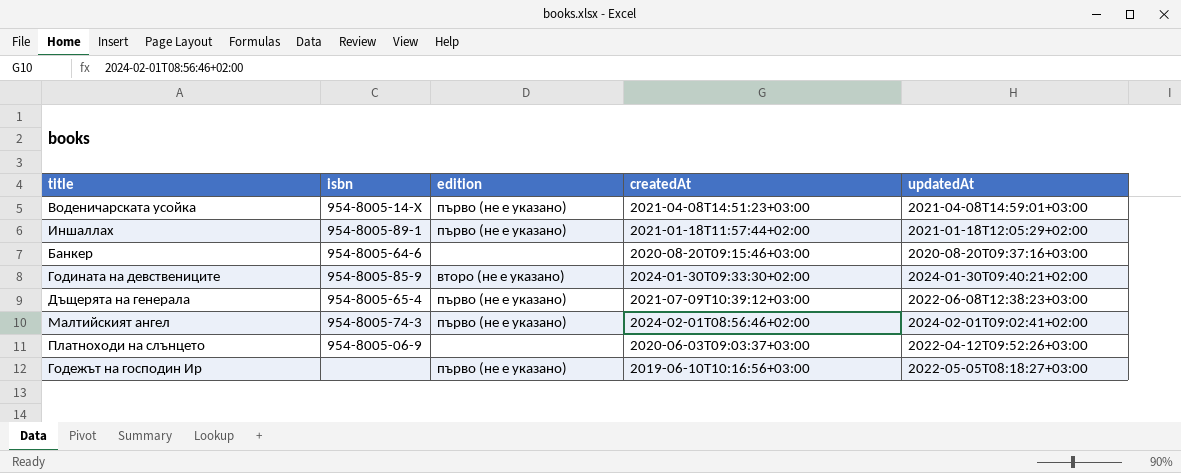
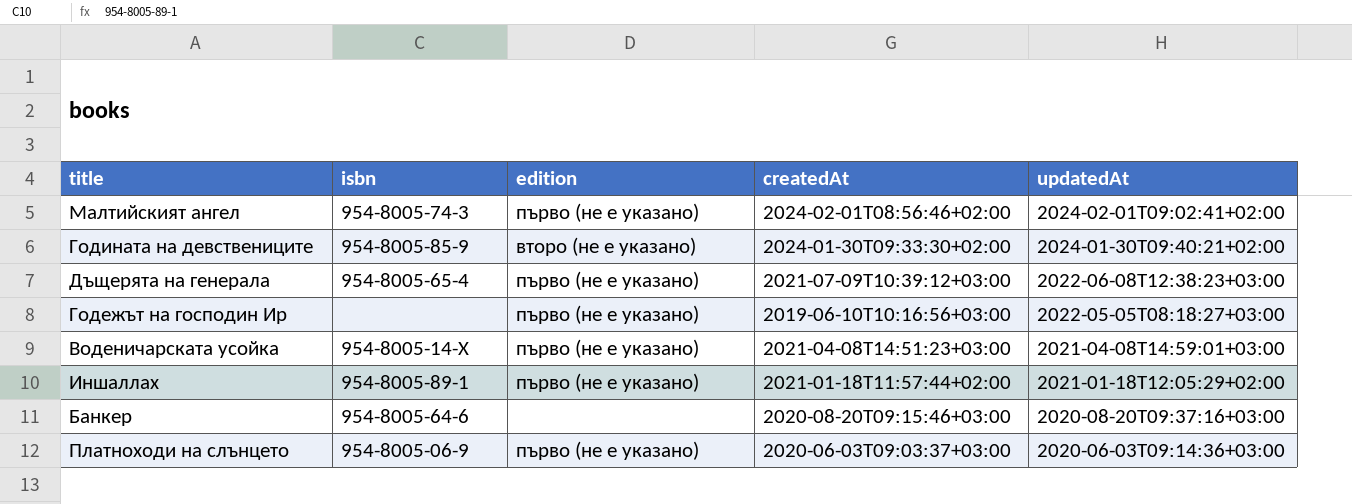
row order: none -> updatedAt descending
Платноходи на слънцето | edition: none -> първо (не е указано)
Платноходи на слънцето | updatedAt: 2022-04-12T09:52:26+03:00 -> 2020-06-03T09:14:36+03:00

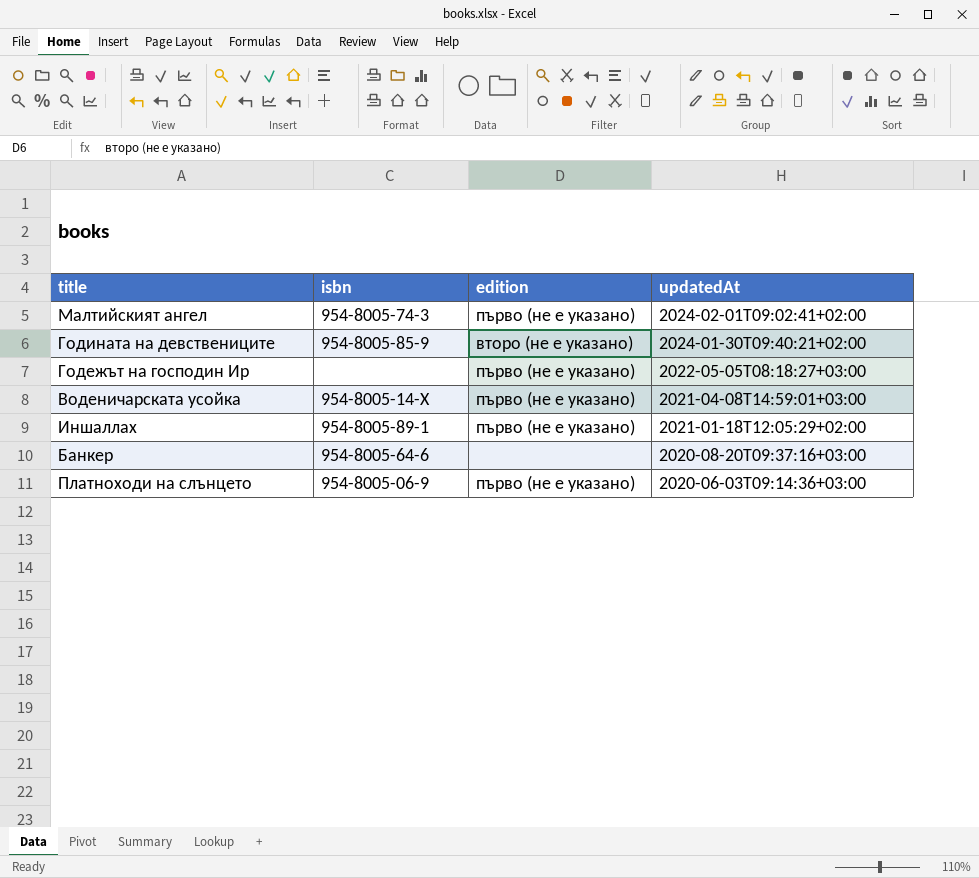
column createdAt | position: 4 -> none
row Дъщерята на генерала: 954-8005-65-4 | първо (не е указано) | 2021-07-09T10:39:12+03:00 | 2022-06-08T12:38:23+03:00 -> none

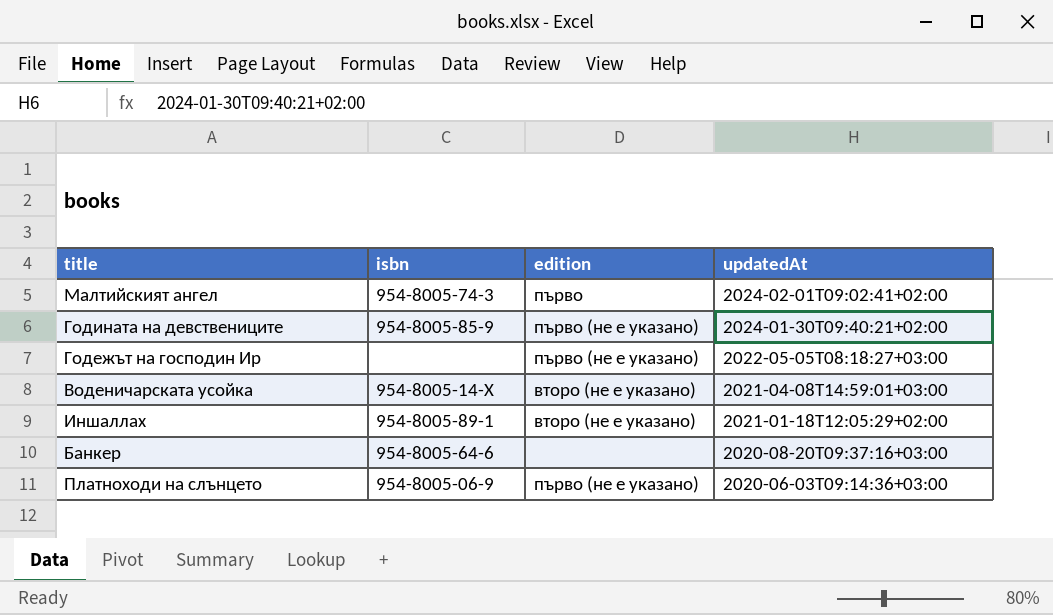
Малтийският ангел | edition: първо (не е указано) -> първо
Годината на девствениците | edition: второ (не е указано) -> първо (не е указано)
Воденичарската усойка | edition: първо (не е указано) -> второ (не е указано)
Иншаллах | edition: първо (не е указано) -> второ (не е указано)

